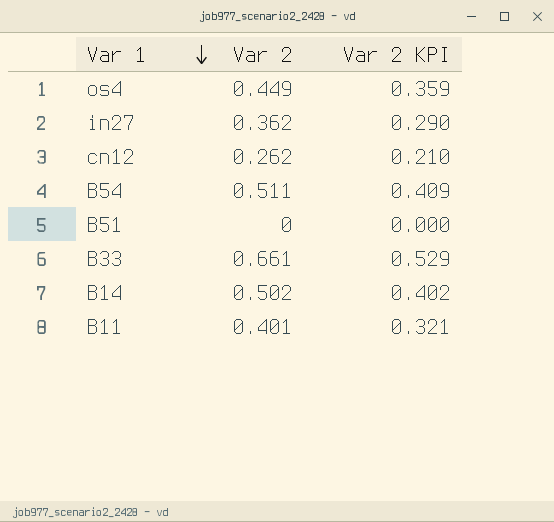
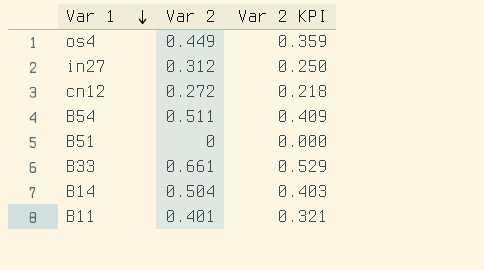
in27 | Var 2: 0.362 -> 0.312
in27 | Var 2 KPI: 0.290 -> 0.250
cn12 | Var 2: 0.262 -> 0.272
cn12 | Var 2 KPI: 0.210 -> 0.218
B14 | Var 2: 0.502 -> 0.504
B14 | Var 2 KPI: 0.402 -> 0.403

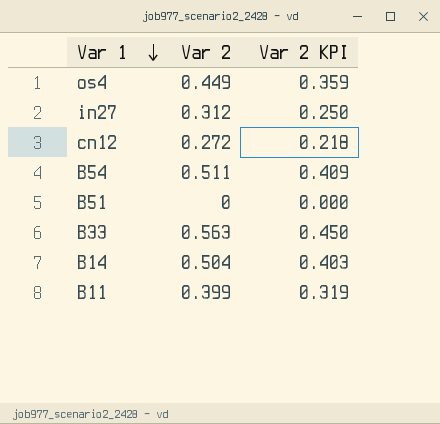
B33 | Var 2: 0.661 -> 0.563
B33 | Var 2 KPI: 0.529 -> 0.450
B11 | Var 2: 0.401 -> 0.399
B11 | Var 2 KPI: 0.321 -> 0.319

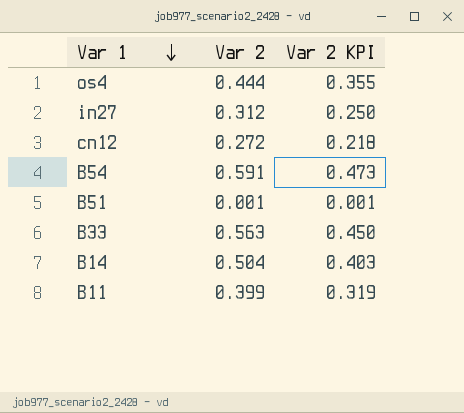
os4 | Var 2: 0.449 -> 0.444
os4 | Var 2 KPI: 0.359 -> 0.355
B54 | Var 2: 0.511 -> 0.591
B54 | Var 2 KPI: 0.409 -> 0.473
B51 | Var 2: 0 -> 0.001
B51 | Var 2 KPI: 0.000 -> 0.001

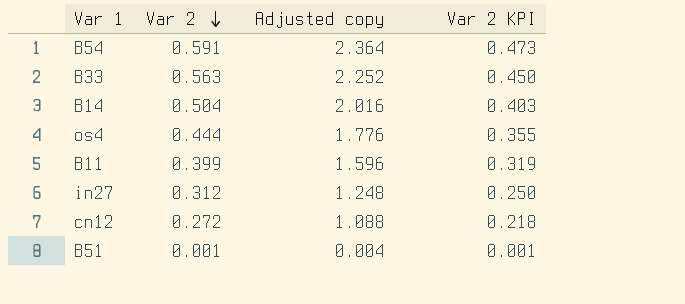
row order: Var 1 descending -> Var 2 descending
column Adjusted copy | formula: none -> [Var 2] * 4

